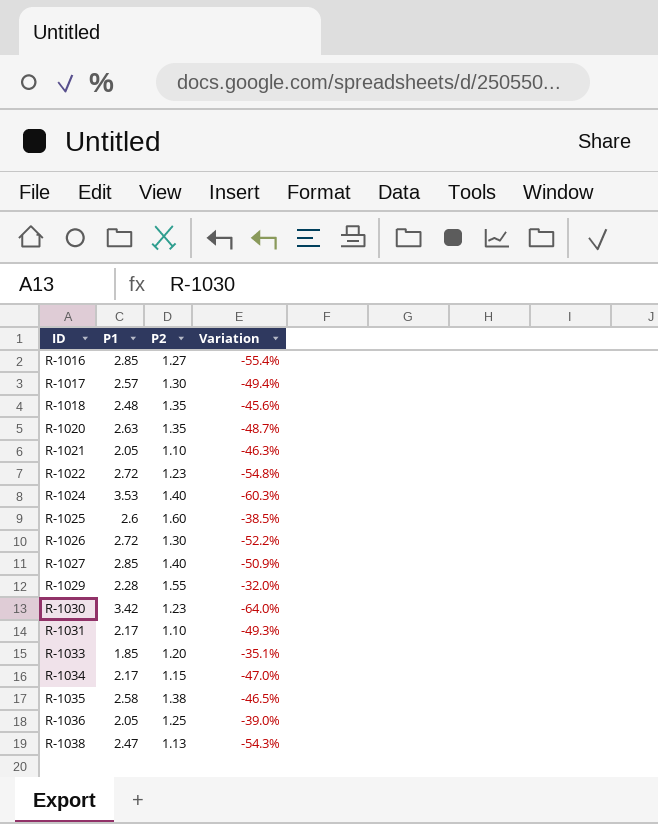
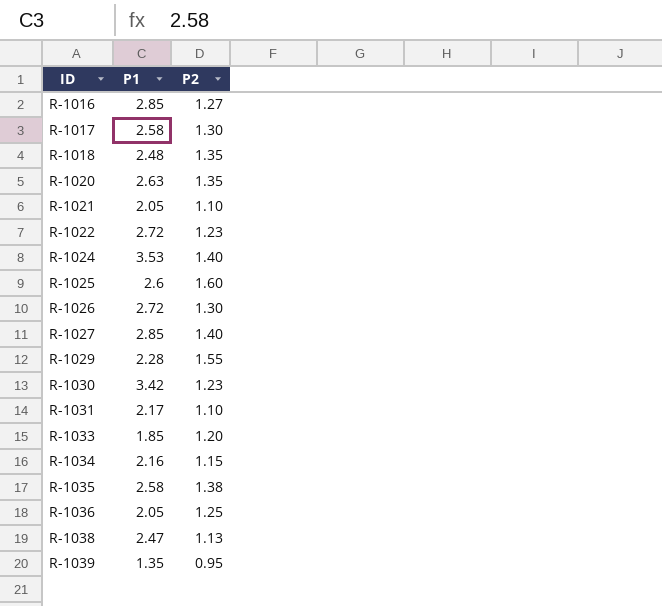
column Variation | formula: ([P2] - [P1]) / [P1] -> none
R-1017 | P1: 2.57 -> 2.58
R-1034 | P1: 2.17 -> 2.16
row R-1039: none -> 1.35 | 0.95

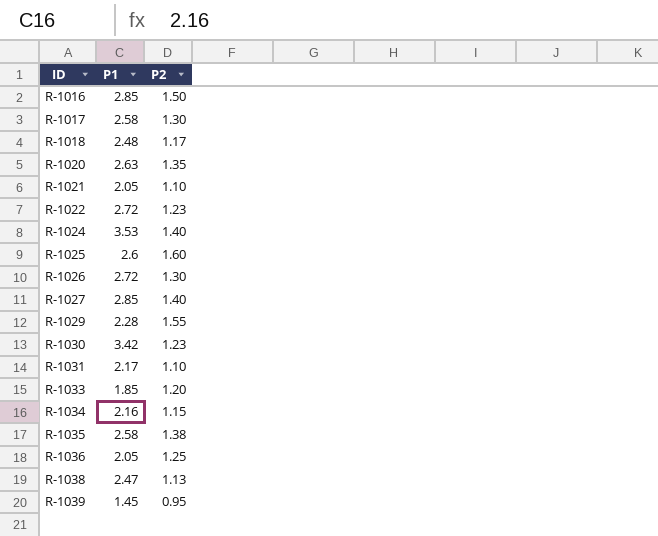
R-1016 | P2: 1.27 -> 1.50
R-1018 | P2: 1.35 -> 1.17
R-1039 | P1: 1.35 -> 1.45

